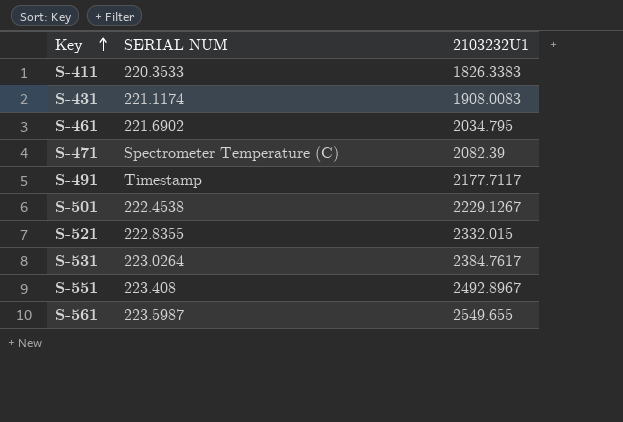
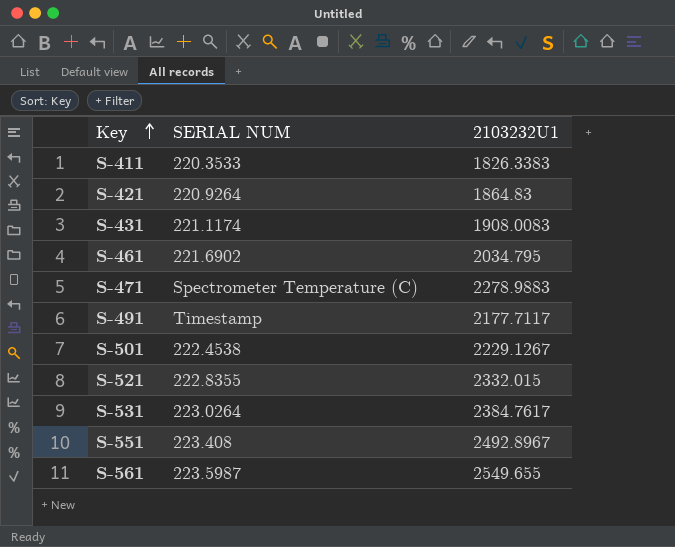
row S-421: none -> 220.9264 | 1864.83
S-471 | 2103232U1: 2082.39 -> 2278.9883

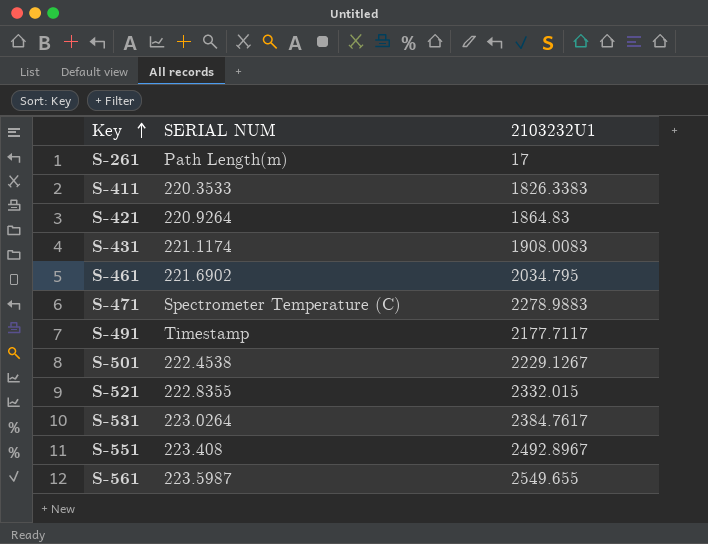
row S-261: none -> Path Length(m) | 17

